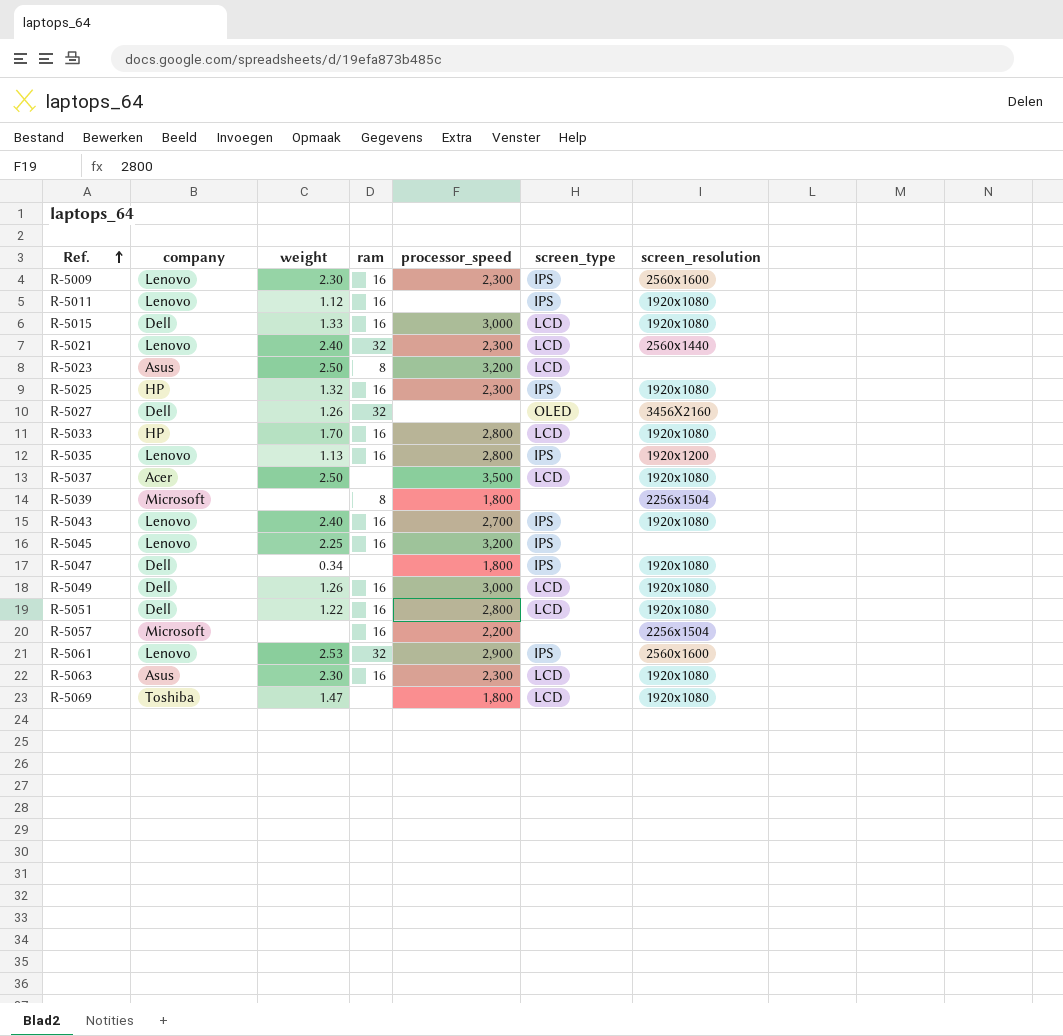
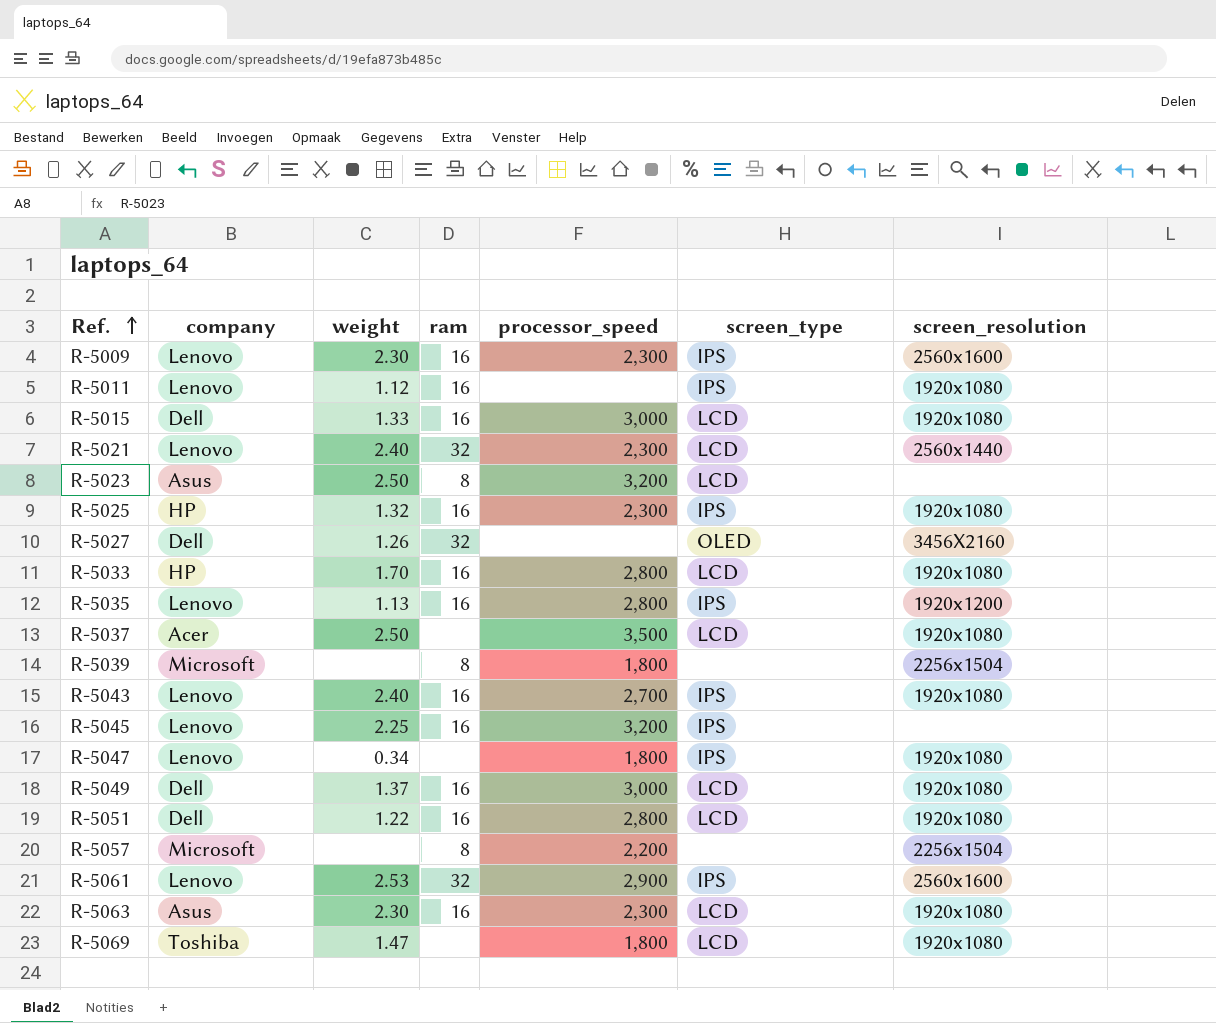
R-5047 | company: Dell -> Lenovo
R-5049 | weight: 1.26 -> 1.37
R-5057 | ram: 16 -> 8

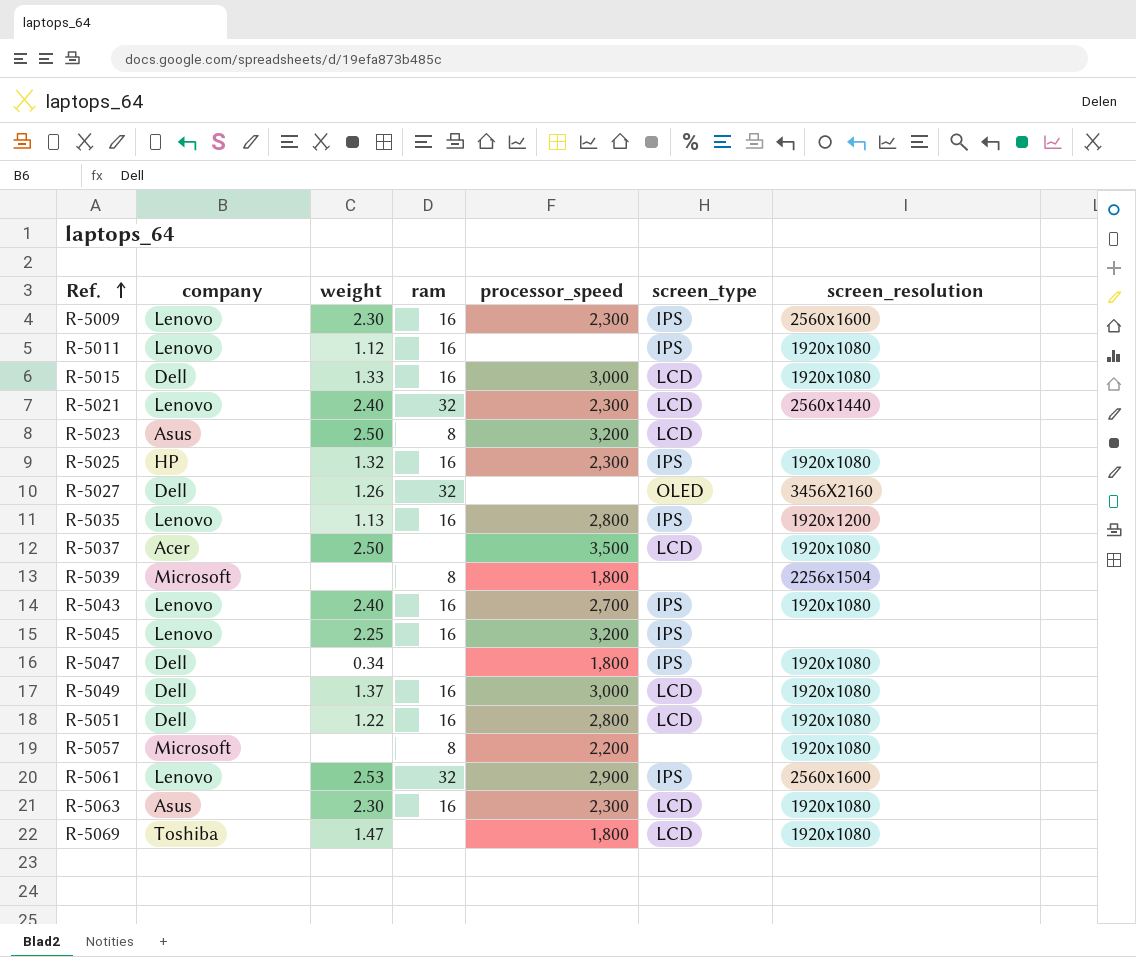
row R-5033: HP | 1.70 | 16 | 2,800 | LCD | 1920x1080 -> none
R-5047 | company: Lenovo -> Dell
R-5057 | screen_resolution: 2256x1504 -> 1920x1080

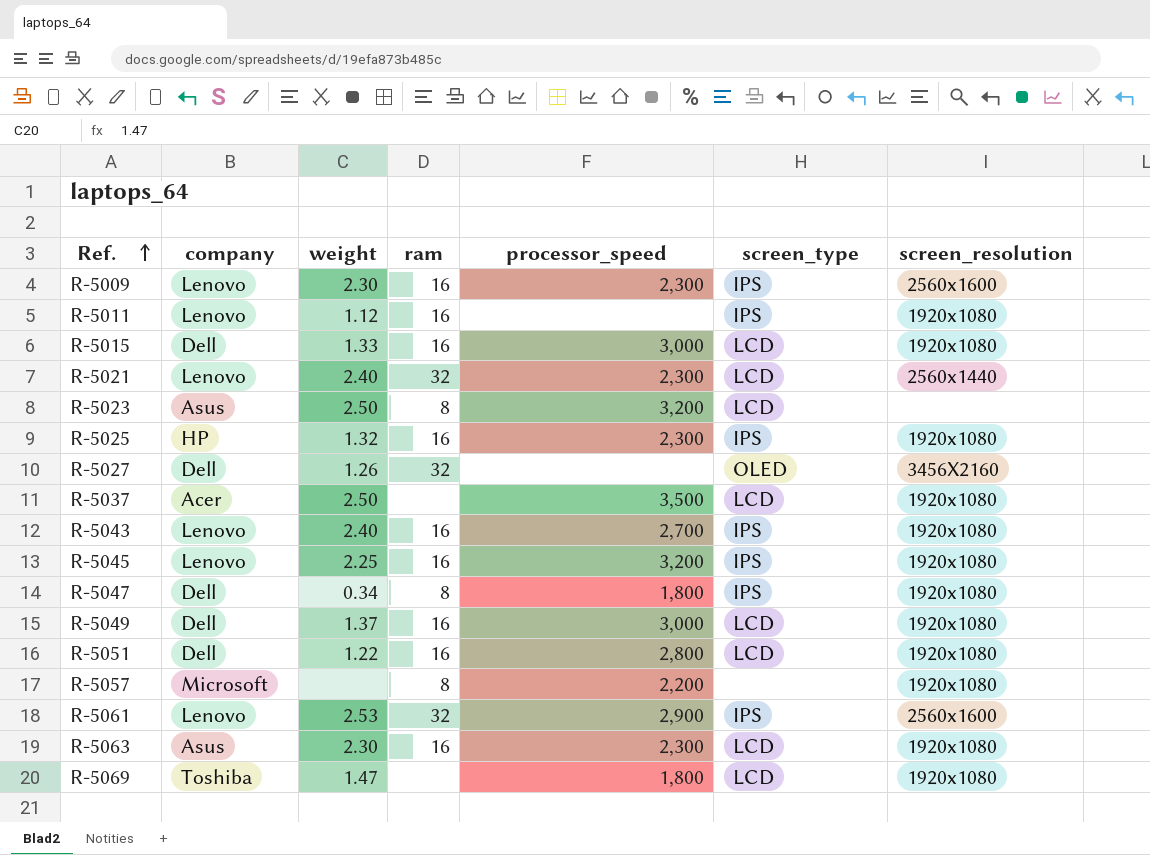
row R-5035: Lenovo | 1.13 | 16 | 2,800 | IPS | 1920x1200 -> none
row R-5039: Microsoft | none | 8 | 1,800 | none | 2256x1504 -> none
R-5045 | screen_resolution: none -> 1920x1080
R-5047 | ram: none -> 8

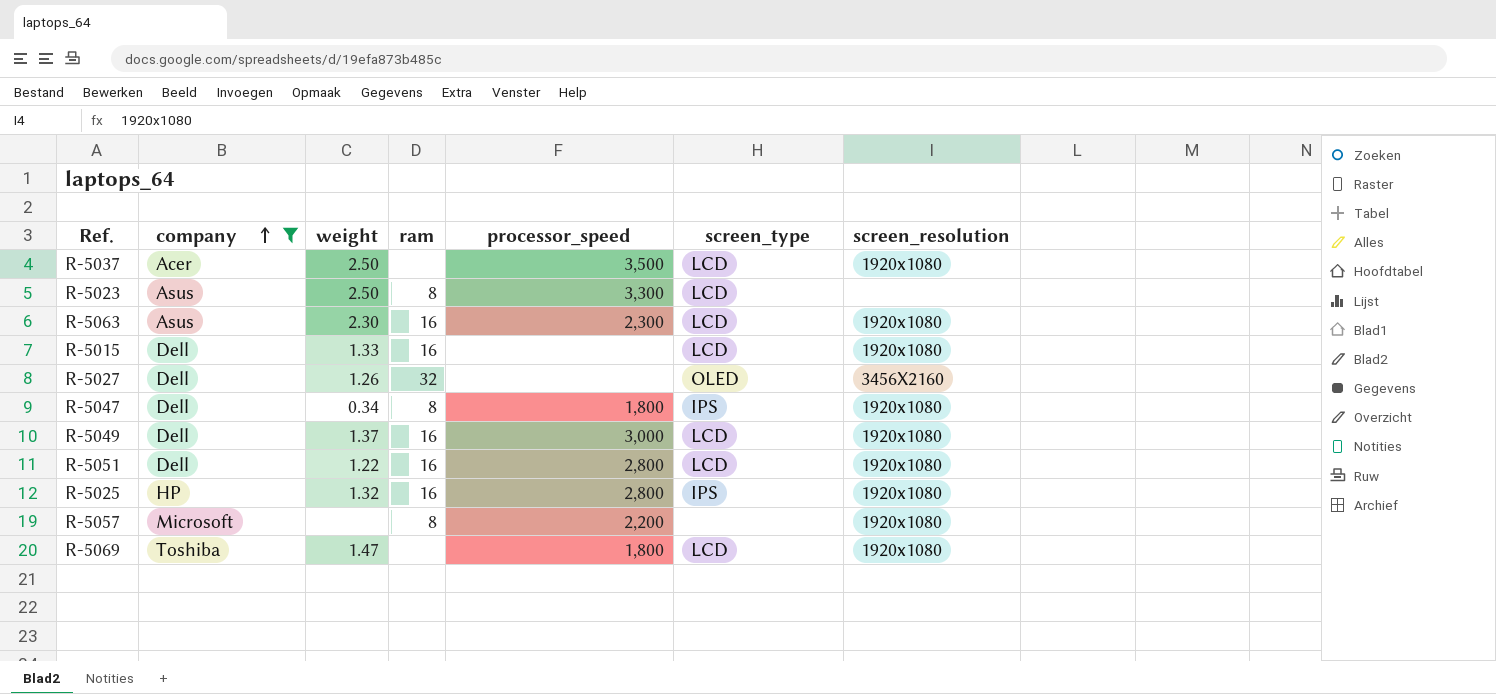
filter: none -> company != Lenovo
row order: Ref. ascending -> company ascending
R-5023 | processor_speed: 3,200 -> 3,300
R-5015 | processor_speed: 3,000 -> none
R-5025 | processor_speed: 2,300 -> 2,800

